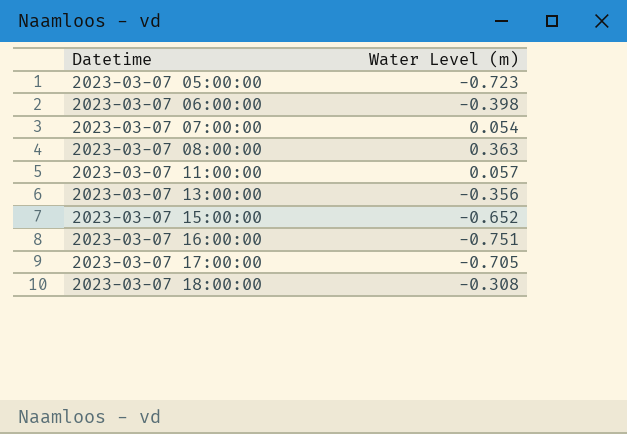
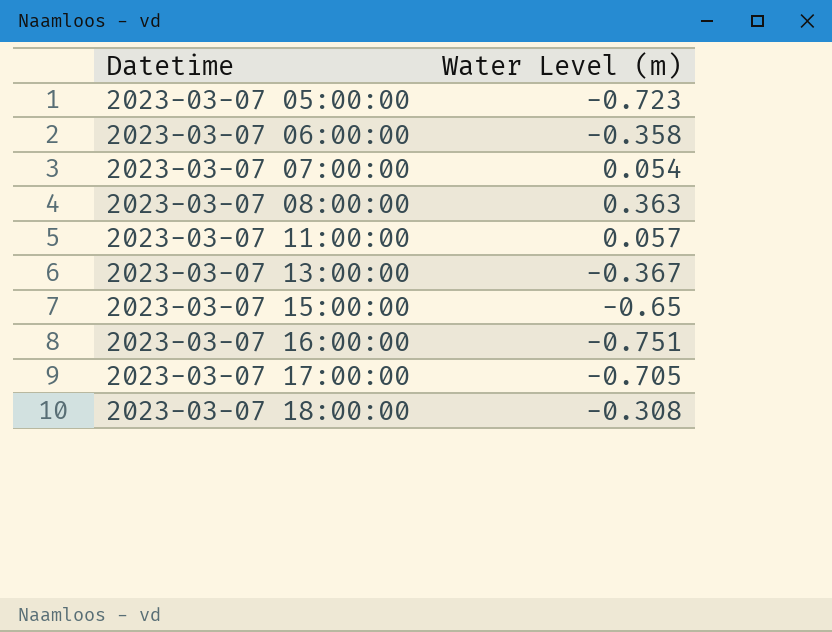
2023-03-07 06:00:00 | Water Level (m): -0.398 -> -0.358
2023-03-07 13:00:00 | Water Level (m): -0.356 -> -0.367
2023-03-07 15:00:00 | Water Level (m): -0.652 -> -0.65

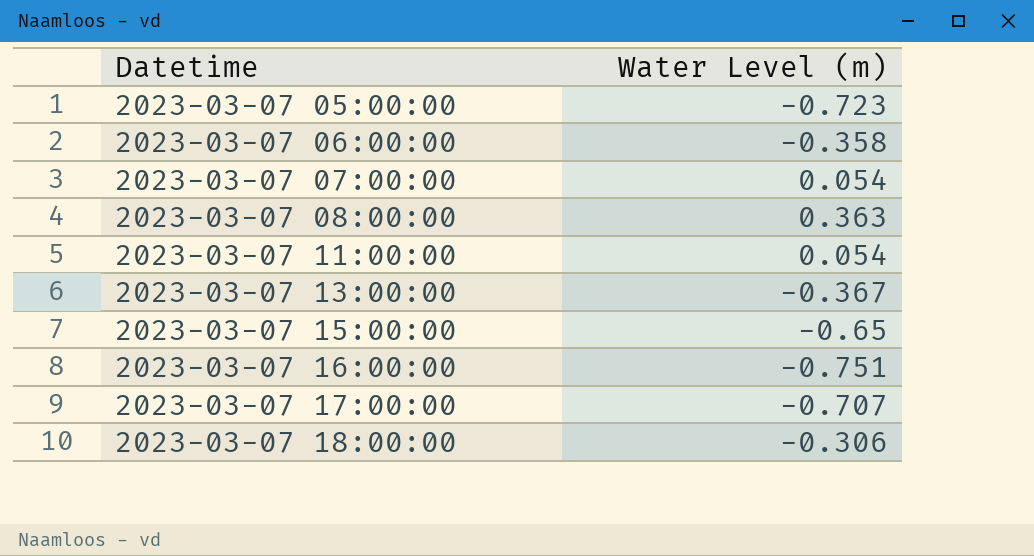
2023-03-07 11:00:00 | Water Level (m): 0.057 -> 0.054
2023-03-07 17:00:00 | Water Level (m): -0.705 -> -0.707
2023-03-07 18:00:00 | Water Level (m): -0.308 -> -0.306

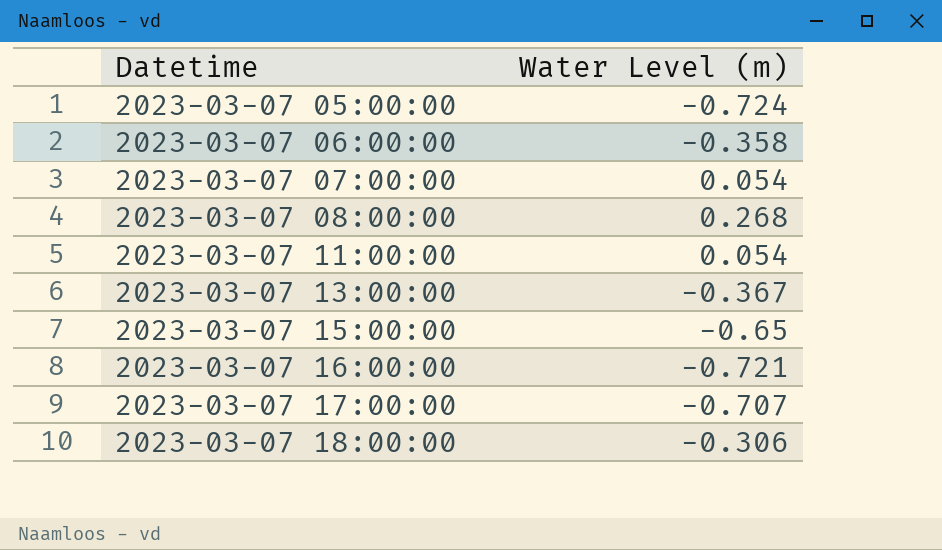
2023-03-07 05:00:00 | Water Level (m): -0.723 -> -0.724
2023-03-07 08:00:00 | Water Level (m): 0.363 -> 0.268
2023-03-07 16:00:00 | Water Level (m): -0.751 -> -0.721

